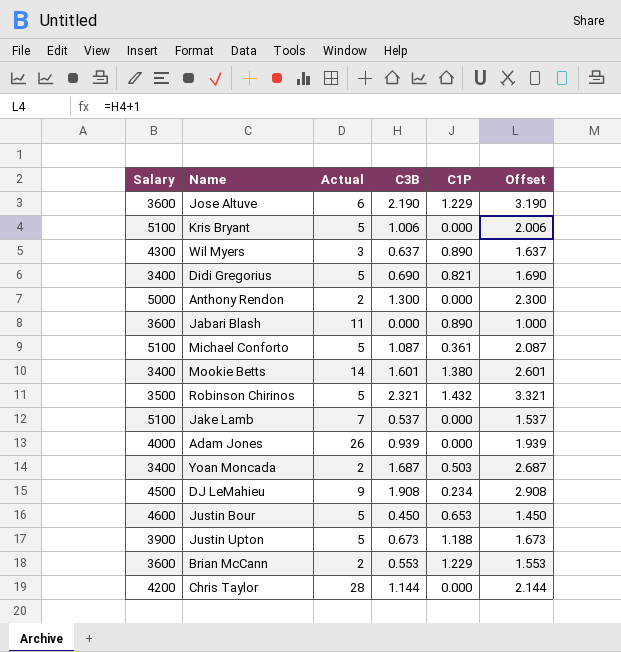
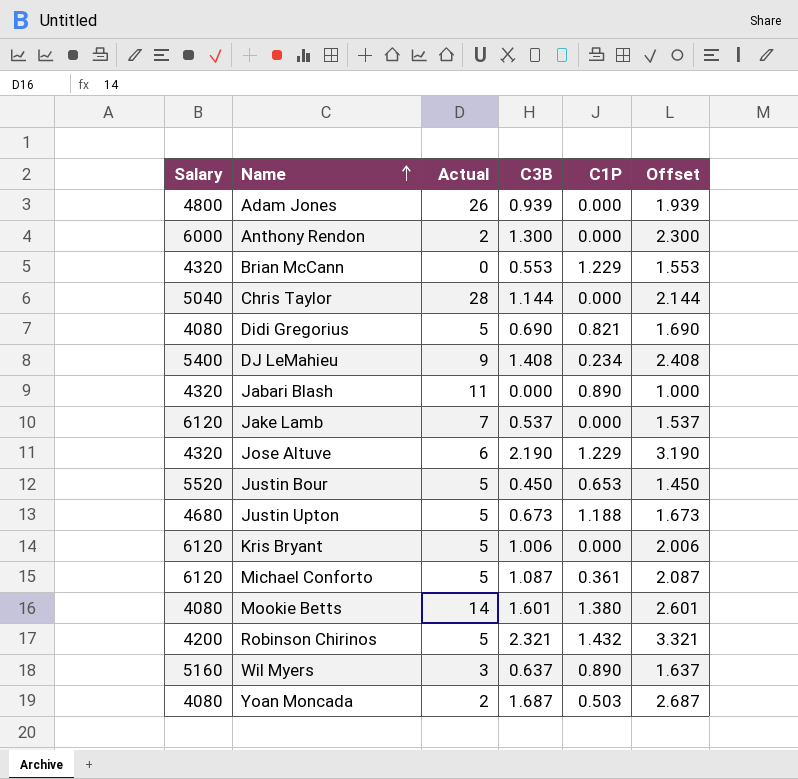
row order: none -> Name ascending
Adam Jones | Salary: 4000 -> 4800
Anthony Rendon | Salary: 5000 -> 6000
Brian McCann | Salary: 3600 -> 4320
Brian McCann | Actual: 2 -> 0
Chris Taylor | Salary: 4200 -> 5040
Didi Gregorius | Salary: 3400 -> 4080
DJ LeMahieu | Salary: 4500 -> 5400
DJ LeMahieu | C3B: 1.908 -> 1.408
DJ LeMahieu | Offset: 2.908 -> 2.408
Jabari Blash | Salary: 3600 -> 4320
Jake Lamb | Salary: 5100 -> 6120
Jose Altuve | Salary: 3600 -> 4320
Justin Bour | Salary: 4600 -> 5520
Justin Upton | Salary: 3900 -> 4680
Kris Bryant | Salary: 5100 -> 6120
Michael Conforto | Salary: 5100 -> 6120
Mookie Betts | Salary: 3400 -> 4080
Robinson Chirinos | Salary: 3500 -> 4200
Wil Myers | Salary: 4300 -> 5160
Yoan Moncada | Salary: 3400 -> 4080

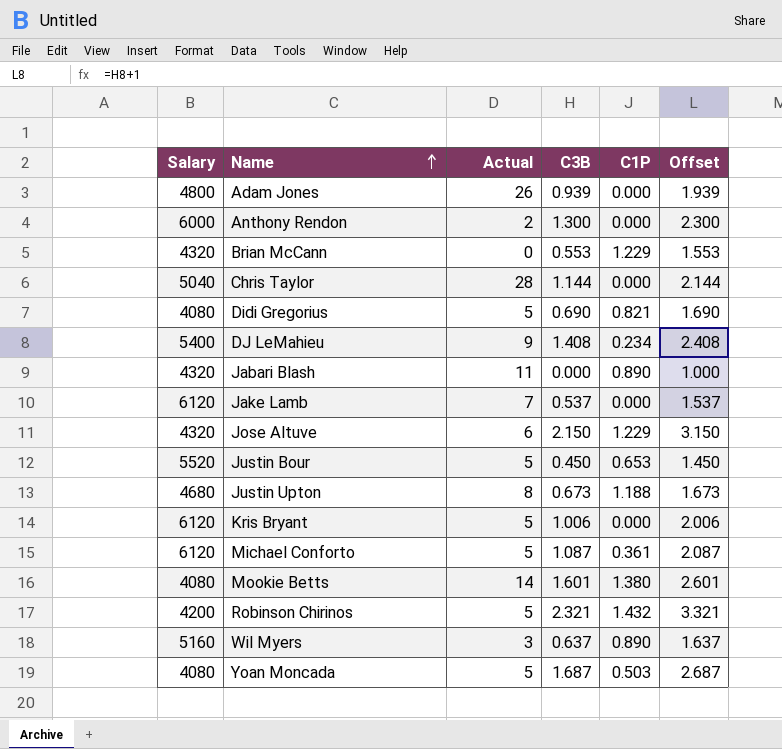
Jose Altuve | C3B: 2.190 -> 2.150
Jose Altuve | Offset: 3.190 -> 3.150
Justin Upton | Actual: 5 -> 8
Yoan Moncada | Actual: 2 -> 5

